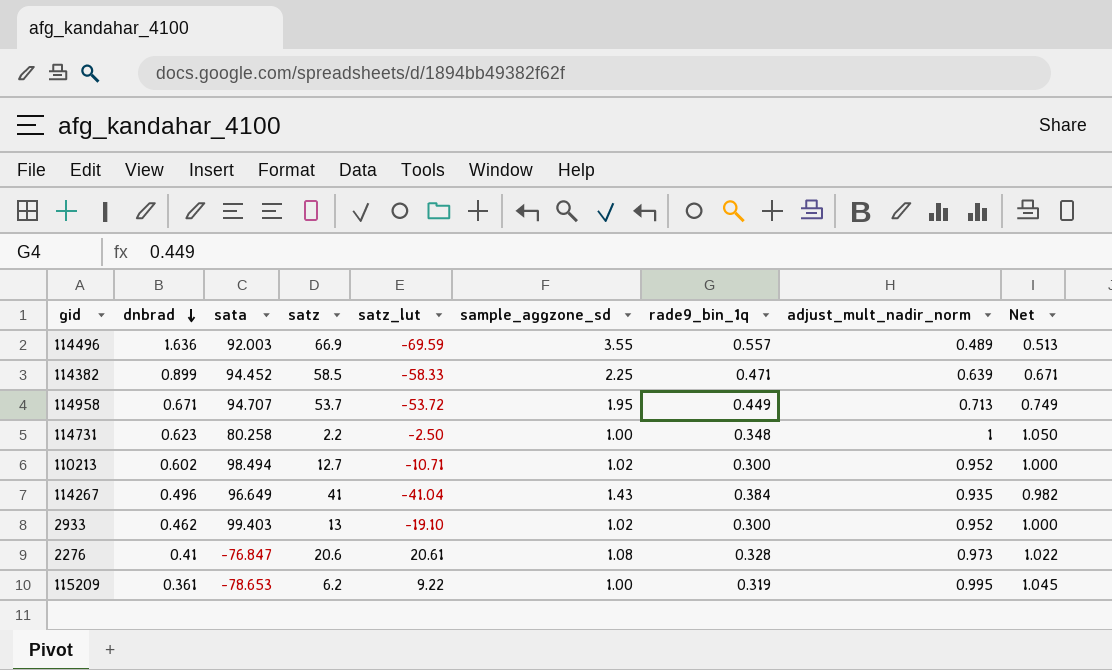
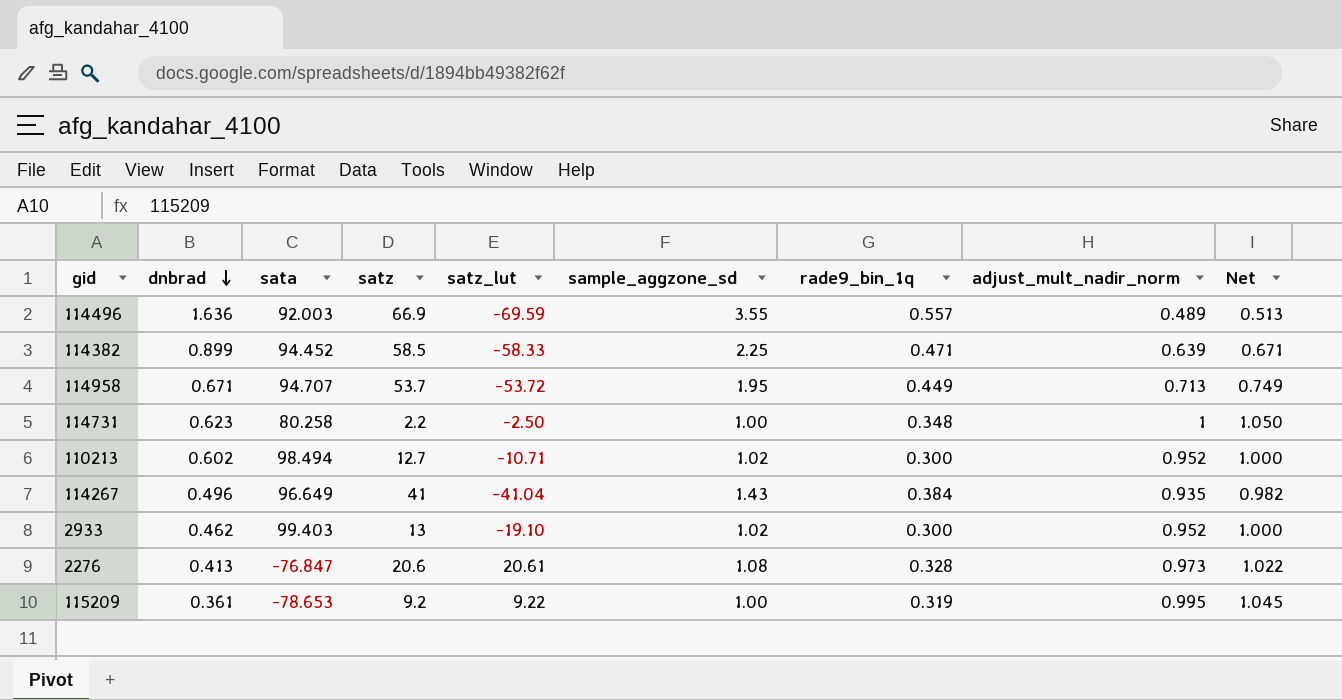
2276 | dnbrad: 0.41 -> 0.413
115209 | satz: 6.2 -> 9.2

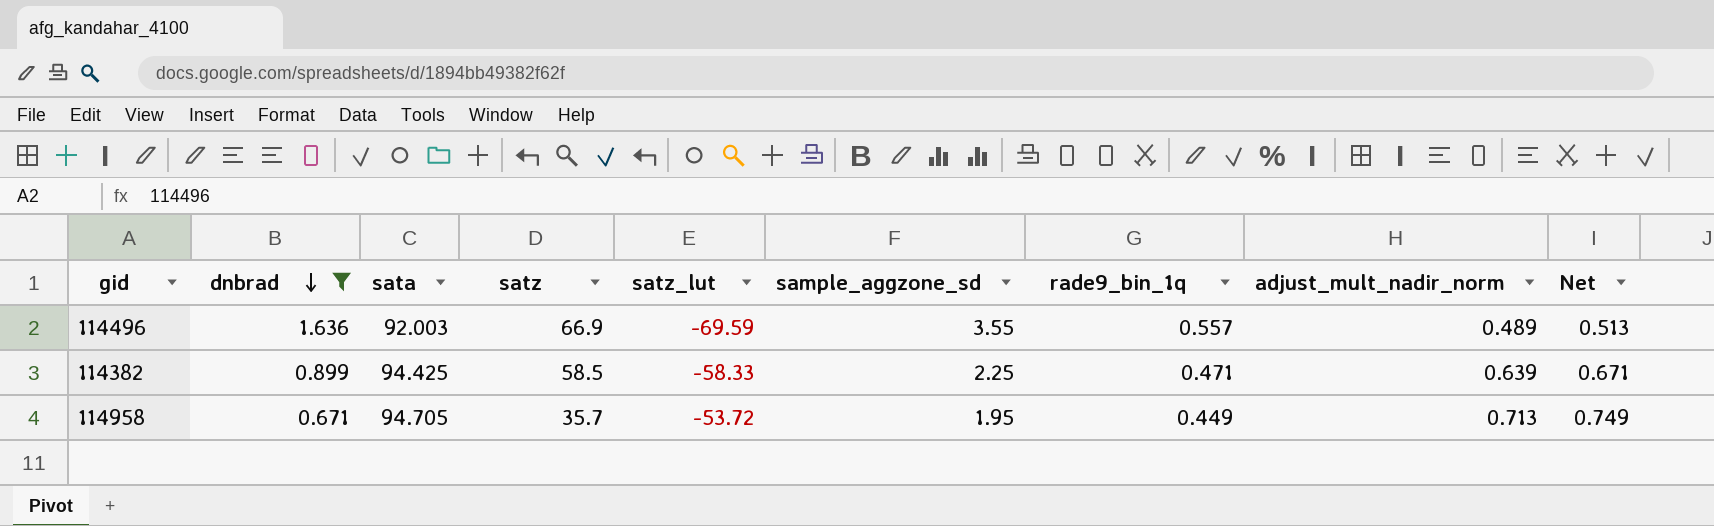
filter: none -> dnbrad >= 0.671
114382 | sata: 94.452 -> 94.425
114958 | sata: 94.707 -> 94.705
114958 | satz: 53.7 -> 35.7

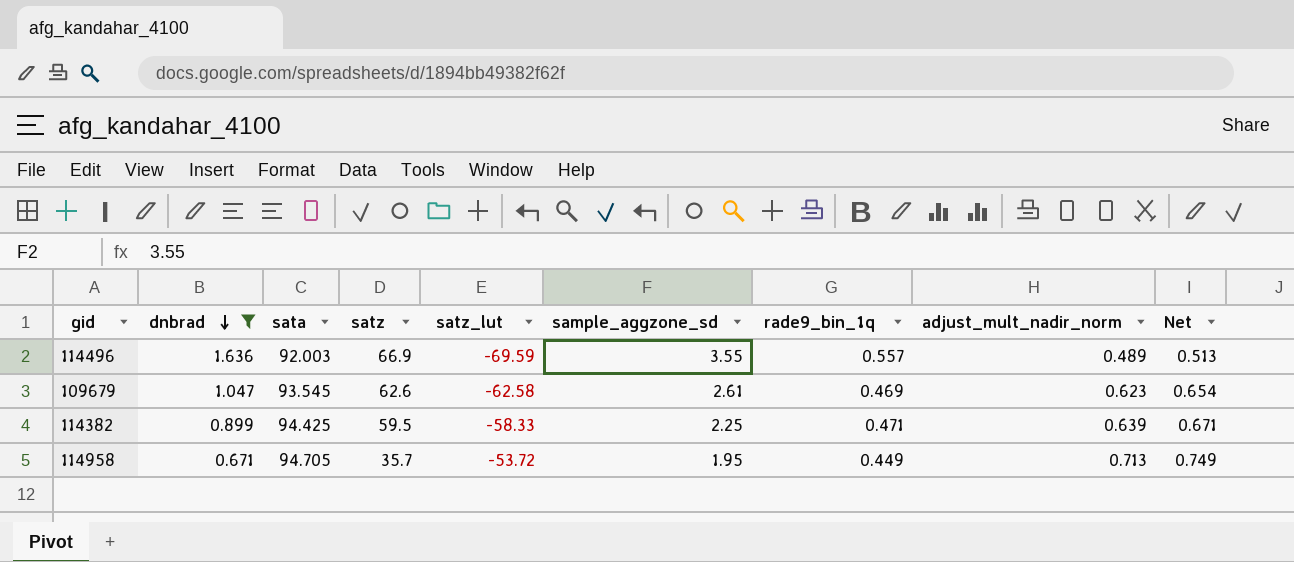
row 109679: none -> 1.047 | 93.545 | 62.6 | -62.58 | 2.61 | 0.469 | 0.623 | 0.654
114382 | satz: 58.5 -> 59.5

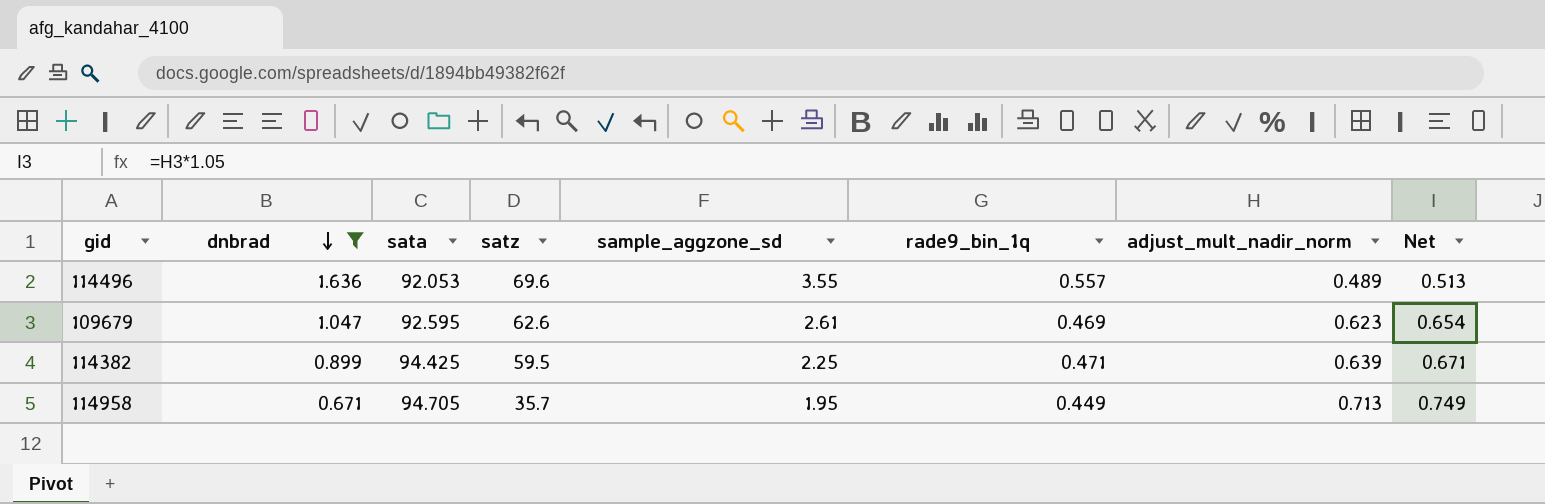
column satz_lut | position: 5 -> none
114496 | sata: 92.003 -> 92.053
114496 | satz: 66.9 -> 69.6
109679 | sata: 93.545 -> 92.595

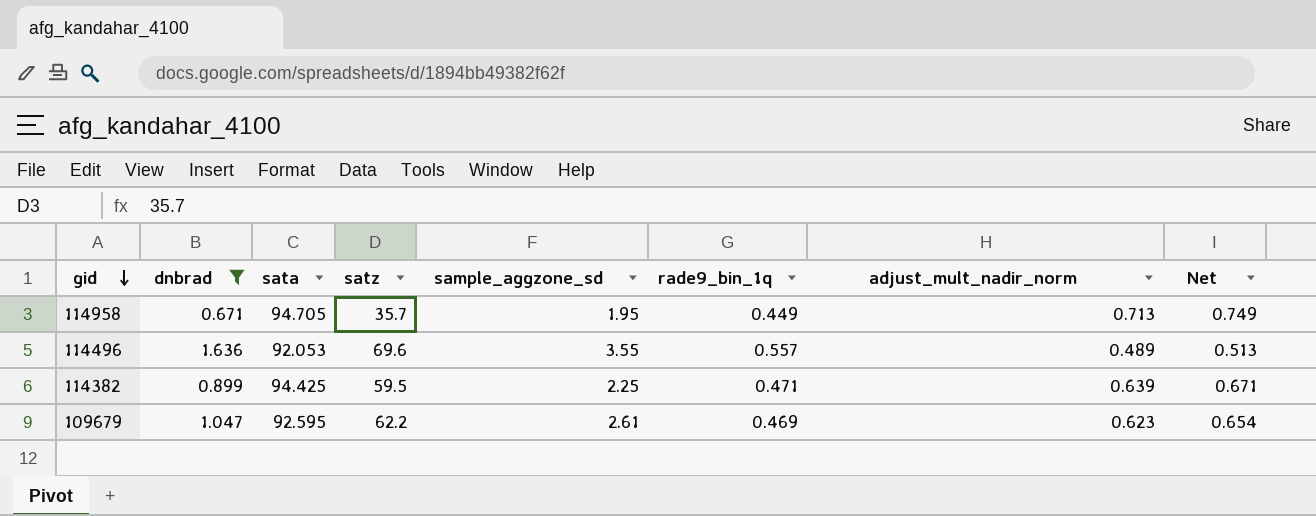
row order: dnbrad descending -> gid descending
109679 | satz: 62.6 -> 62.2

